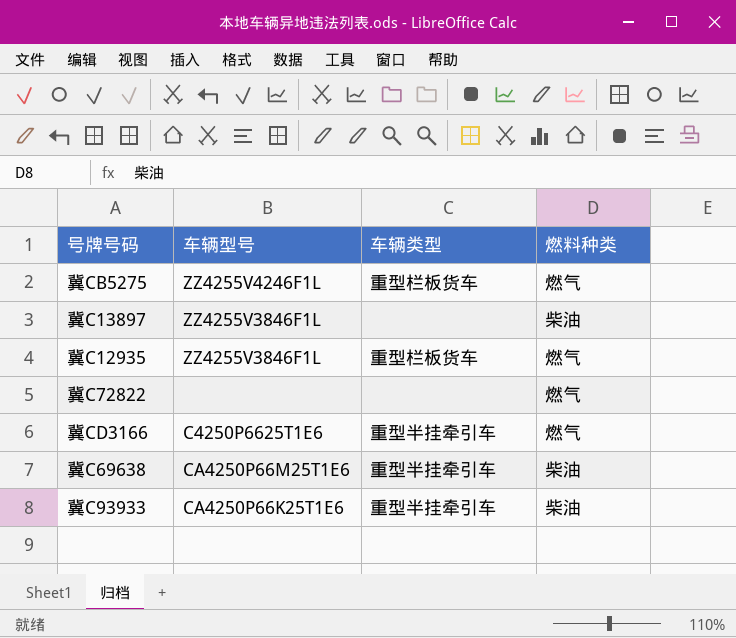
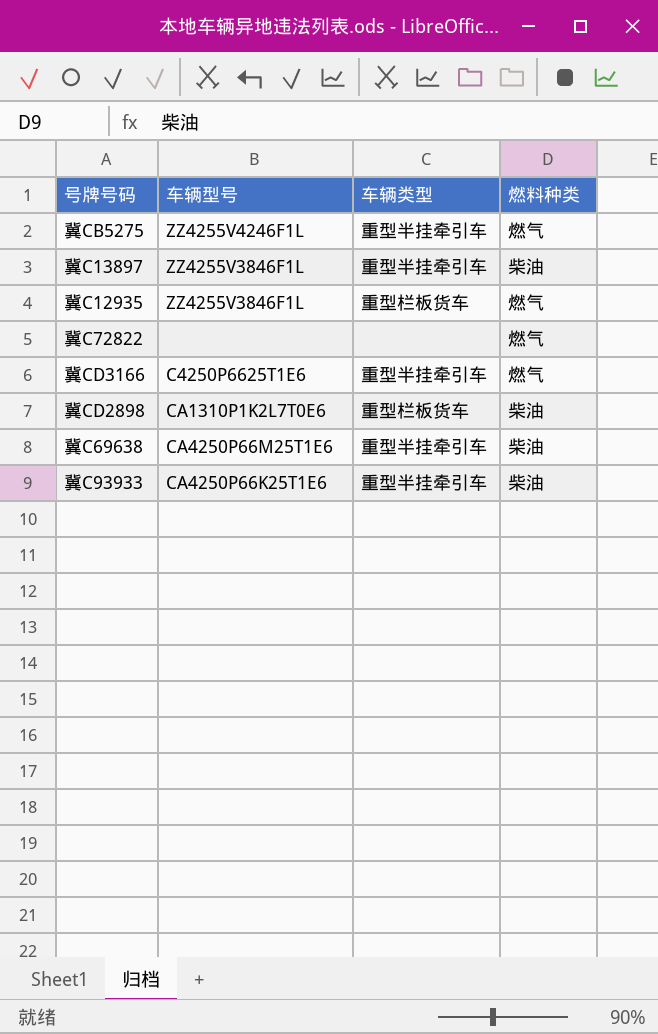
冀CB5275 | 车辆类型: 重型栏板货车 -> 重型半挂牵引车
冀C13897 | 车辆类型: none -> 重型半挂牵引车
row 冀CD2898: none -> CA1310P1K2L7T0E6 | 重型栏板货车 | 柴油

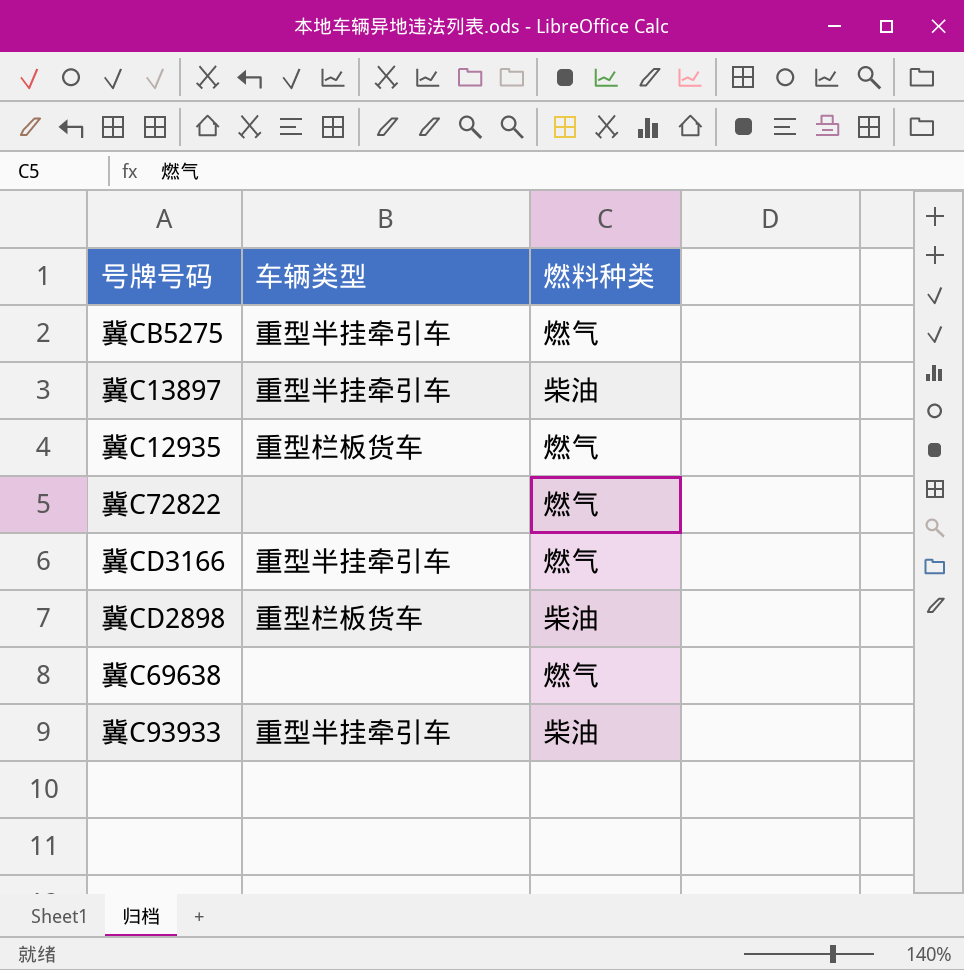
column 车辆型号 | position: 2 -> none
冀C69638 | 车辆类型: 重型半挂牵引车 -> none
冀C69638 | 燃料种类: 柴油 -> 燃气

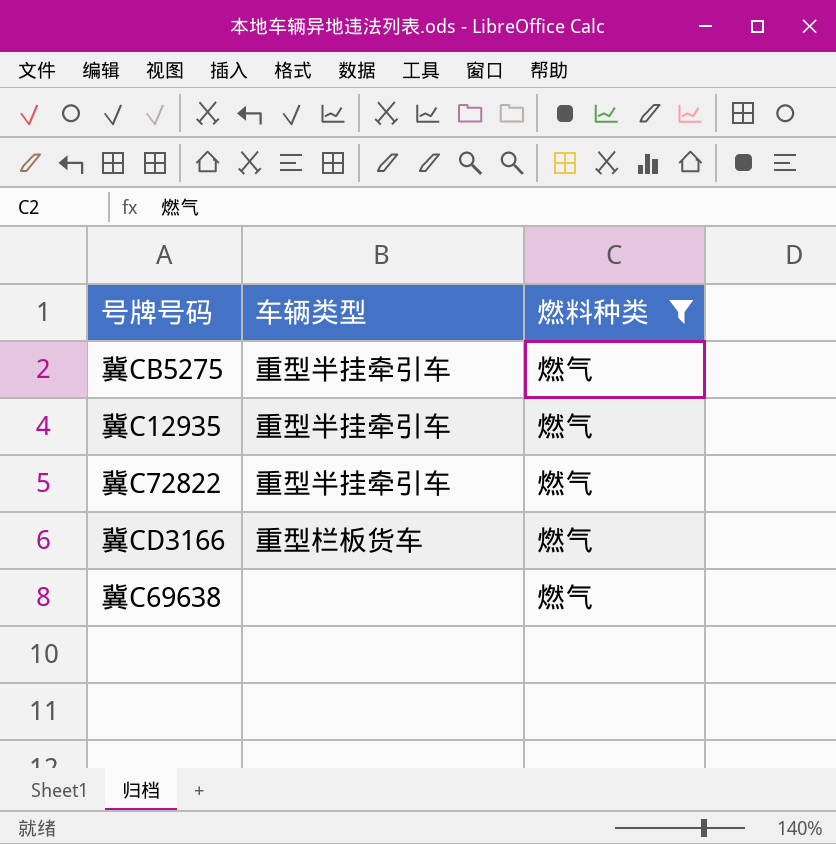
filter: none -> 燃料种类 = 燃气
冀C12935 | 车辆类型: 重型栏板货车 -> 重型半挂牵引车
冀C72822 | 车辆类型: none -> 重型半挂牵引车
冀CD3166 | 车辆类型: 重型半挂牵引车 -> 重型栏板货车

